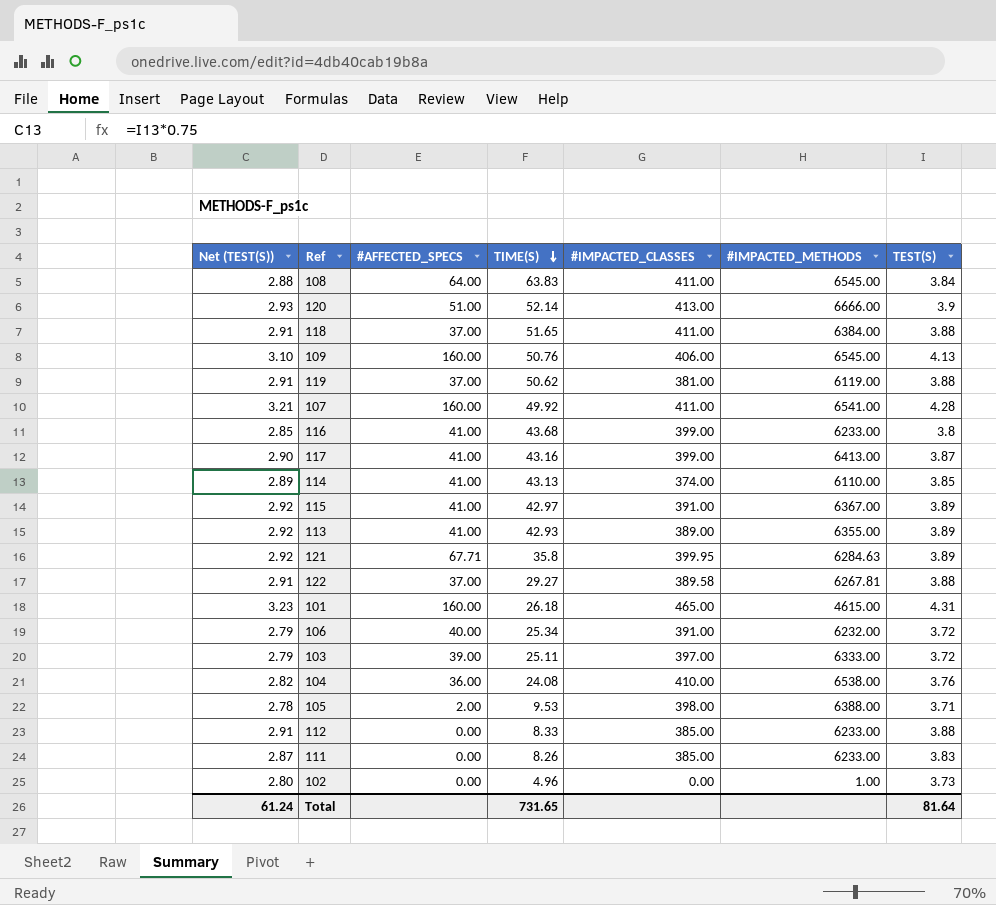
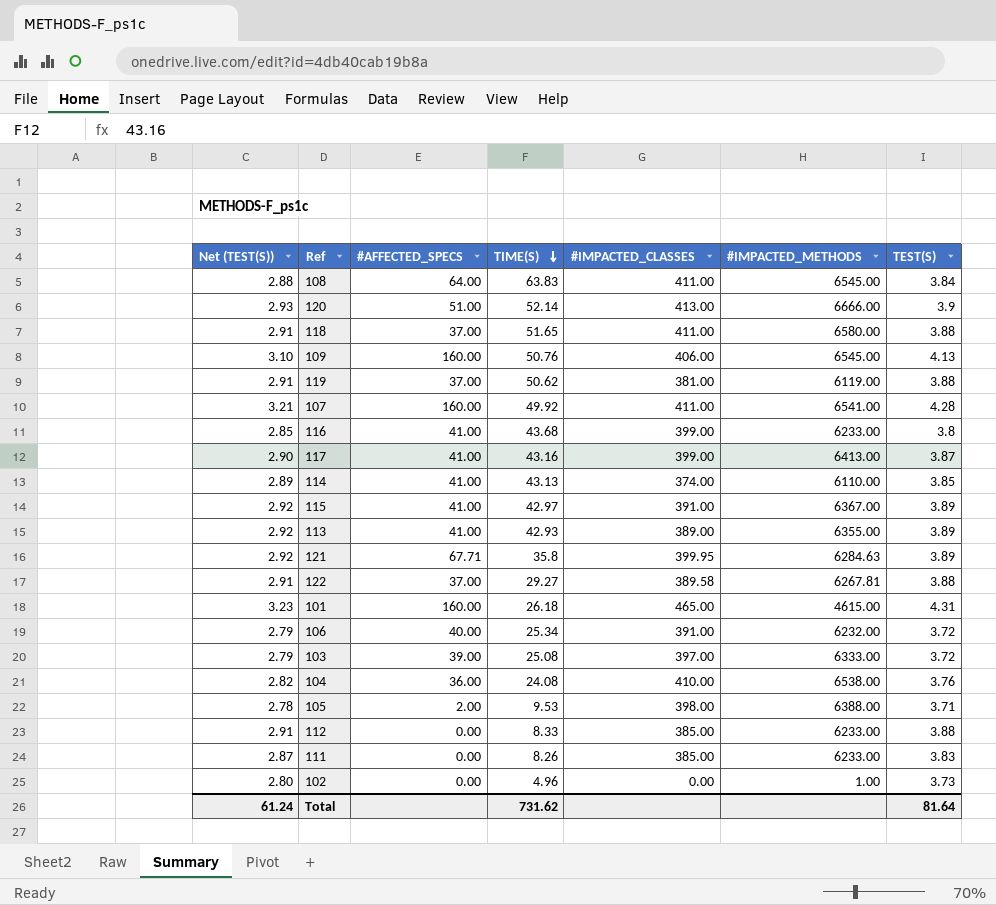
118 | #IMPACTED_METHODS: 6384.00 -> 6580.00
103 | TIME(S): 25.11 -> 25.08
Total | TIME(S): 731.65 -> 731.62

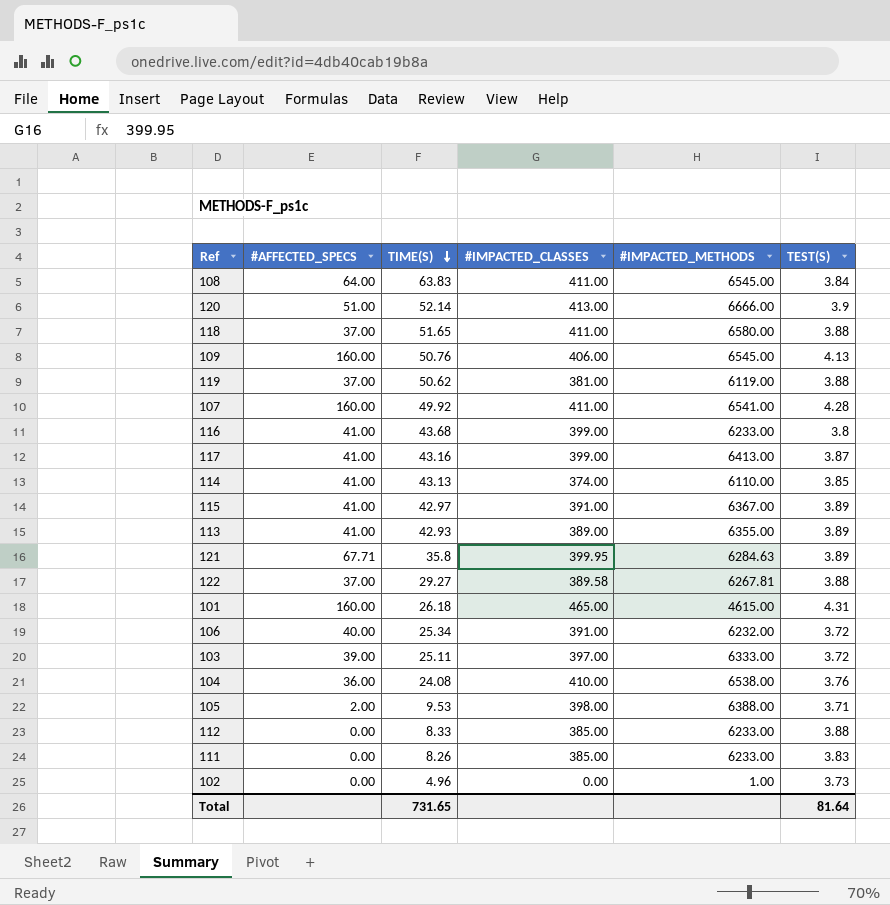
column Net (TEST(S)) | formula: [TEST(S)] * 0.75 -> none
103 | TIME(S): 25.08 -> 25.11
Total | TIME(S): 731.62 -> 731.65

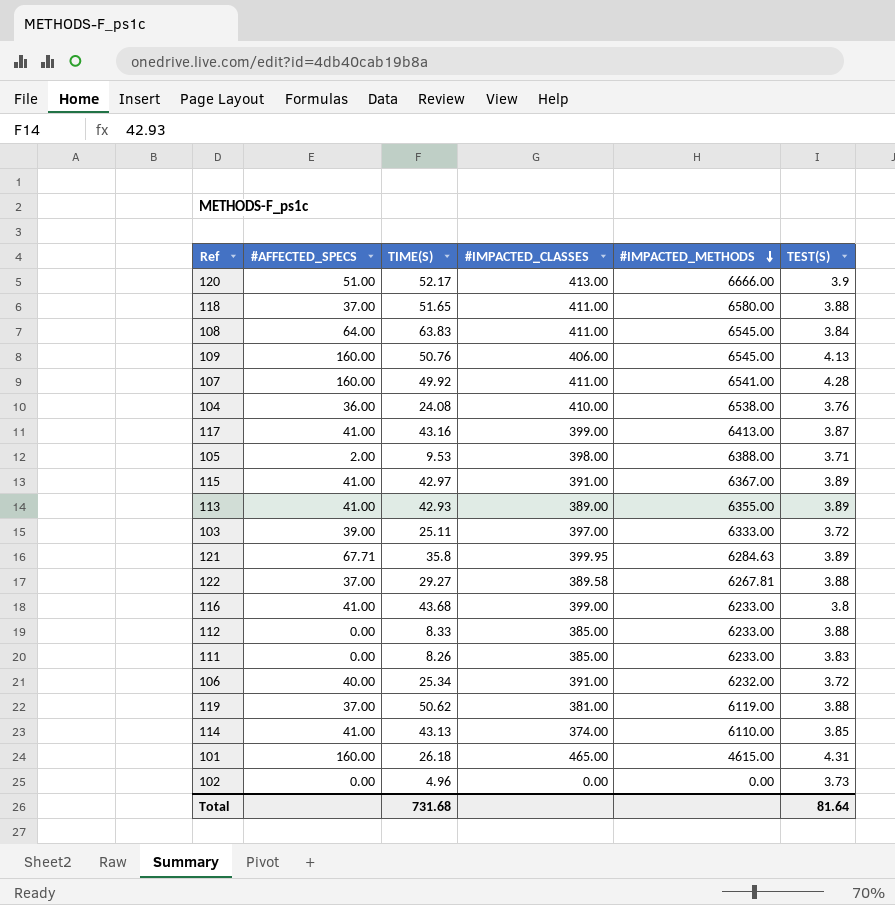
row order: TIME(S) descending -> #IMPACTED_METHODS descending
120 | TIME(S): 52.14 -> 52.17
102 | #IMPACTED_METHODS: 1.00 -> 0.00
Total | TIME(S): 731.65 -> 731.68

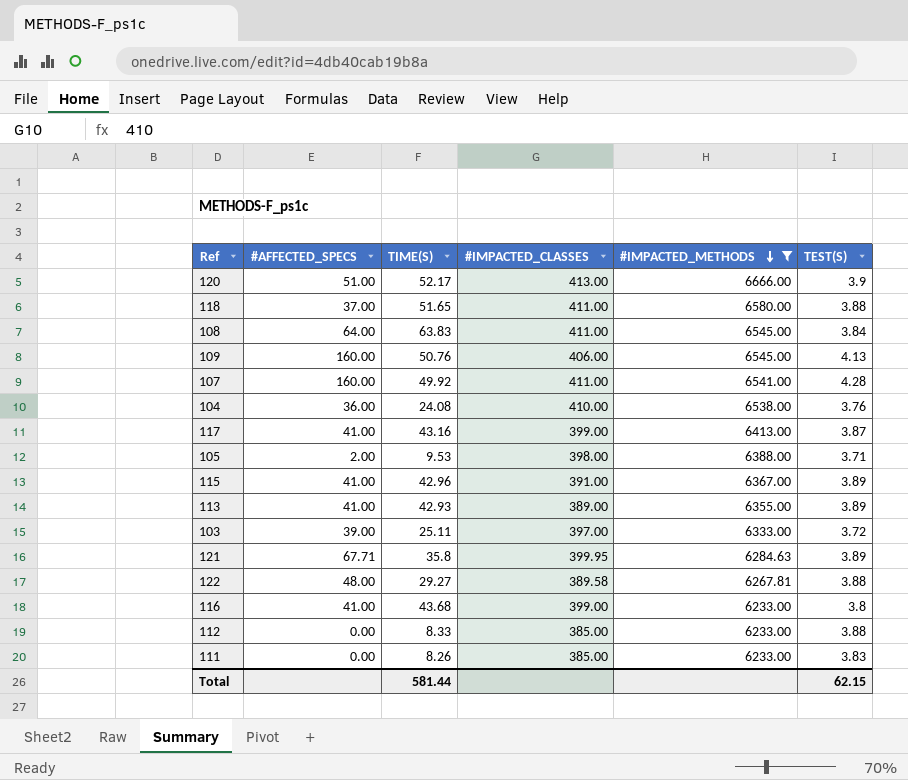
filter: none -> #IMPACTED_METHODS >= 6233.00
115 | TIME(S): 42.97 -> 42.96
122 | #AFFECTED_SPECS: 37.00 -> 48.00
Total | TIME(S): 731.68 -> 581.44
Total | TEST(S): 81.64 -> 62.15

